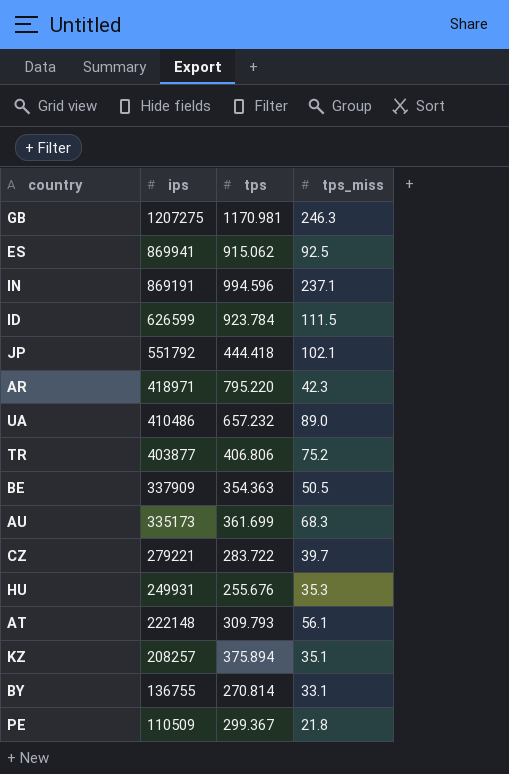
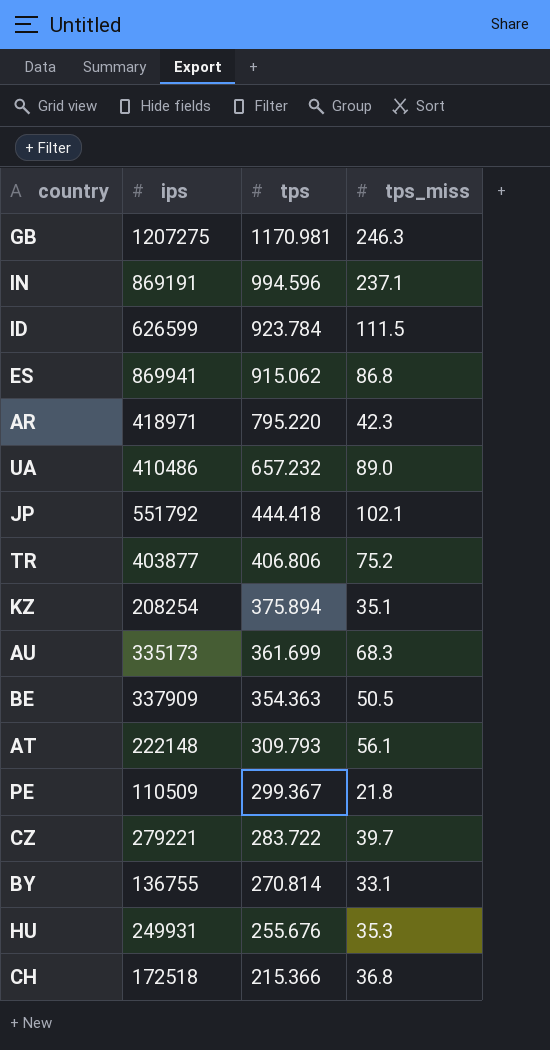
row order: ips descending -> tps descending
ES | tps_miss: 92.5 -> 86.8
KZ | ips: 208257 -> 208254
row CH: none -> 172518 | 215.366 | 36.8

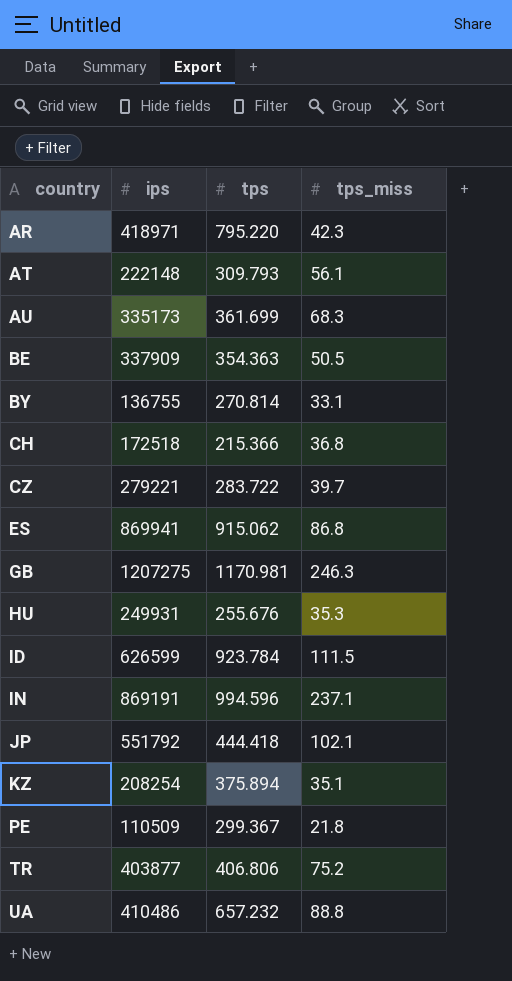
row order: tps descending -> country ascending
UA | tps_miss: 89.0 -> 88.8

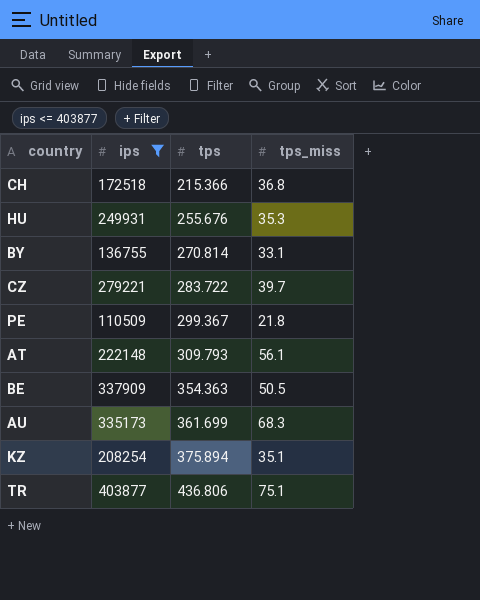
filter: none -> ips <= 403877
row order: country ascending -> tps ascending
TR | tps: 406.806 -> 436.806
TR | tps_miss: 75.2 -> 75.1

